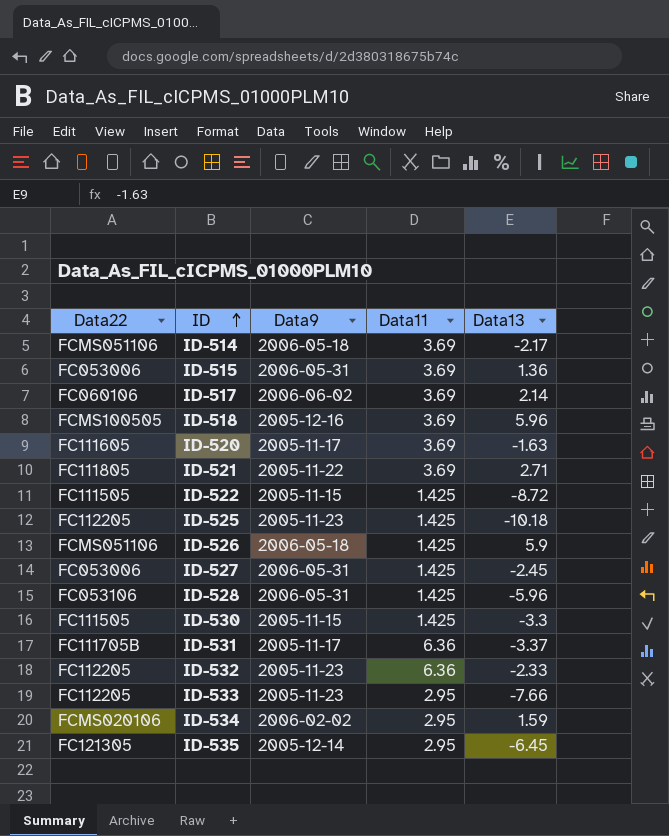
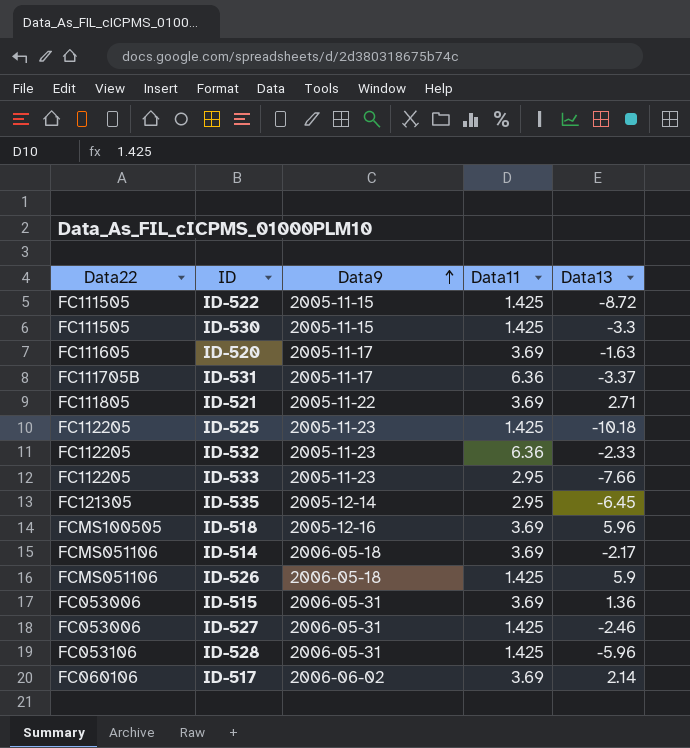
row order: ID ascending -> Data9 ascending
row ID-534: FCMS020106 | 2006-02-02 | 2.95 | 1.59 -> none
ID-527 | Data13: -2.45 -> -2.46

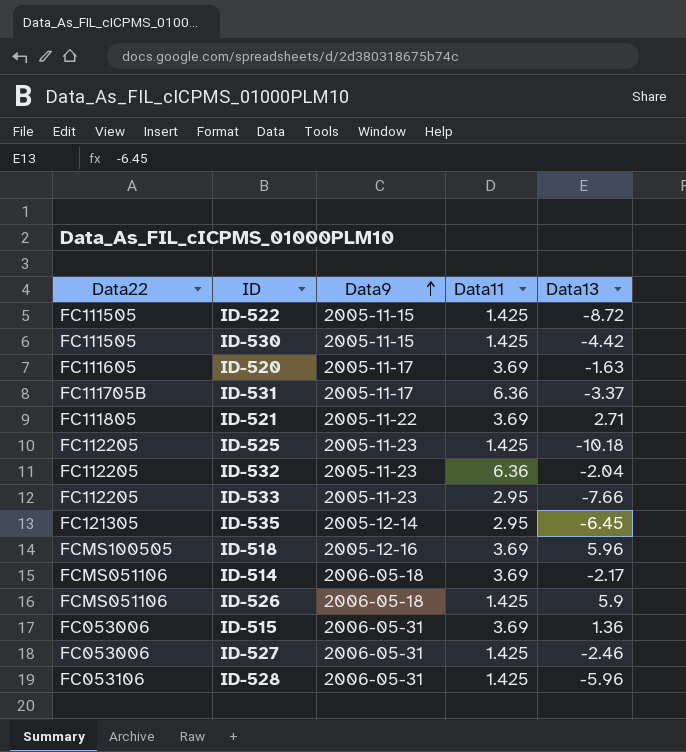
row ID-517: FC060106 | 2006-06-02 | 3.69 | 2.14 -> none
ID-530 | Data13: -3.3 -> -4.42
ID-532 | Data13: -2.33 -> -2.04

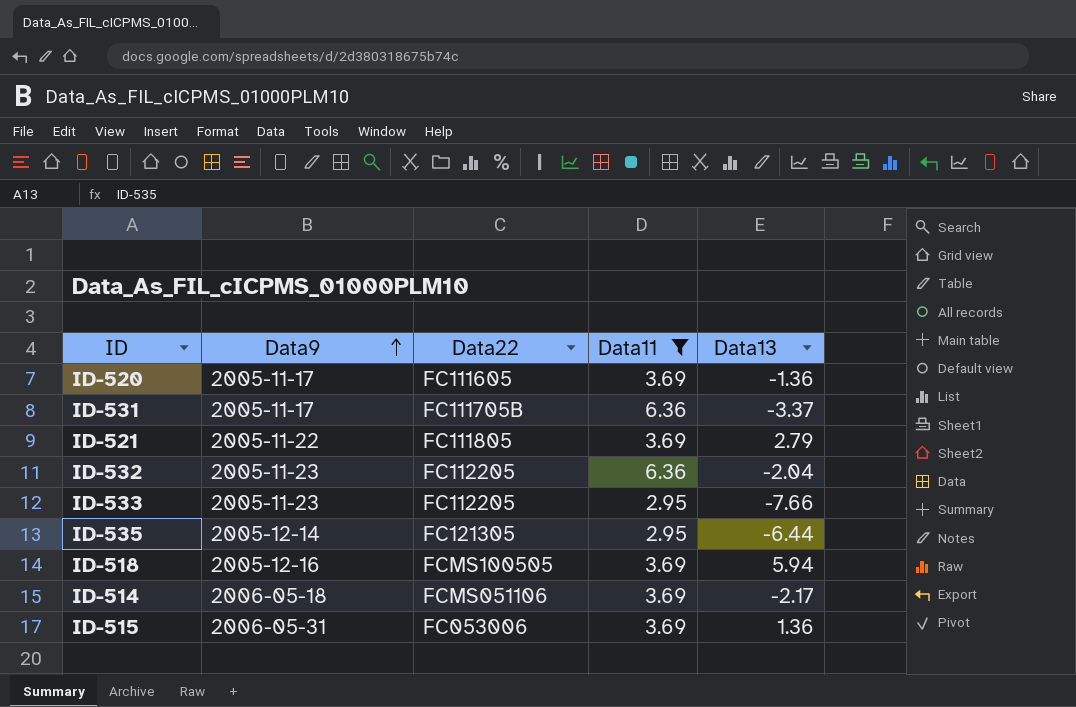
filter: none -> Data11 != 1.425
column Data22 | position: 1 -> 3
ID-520 | Data13: -1.63 -> -1.36
ID-521 | Data13: 2.71 -> 2.79
ID-535 | Data13: -6.45 -> -6.44
ID-518 | Data13: 5.96 -> 5.94

